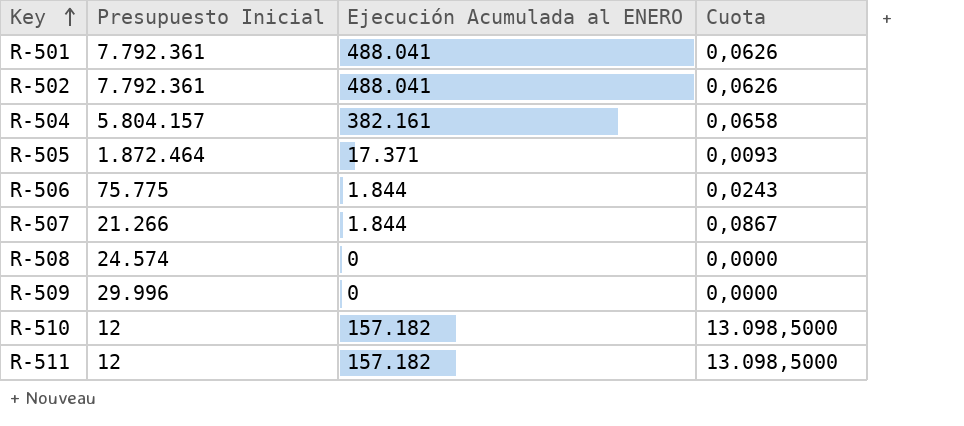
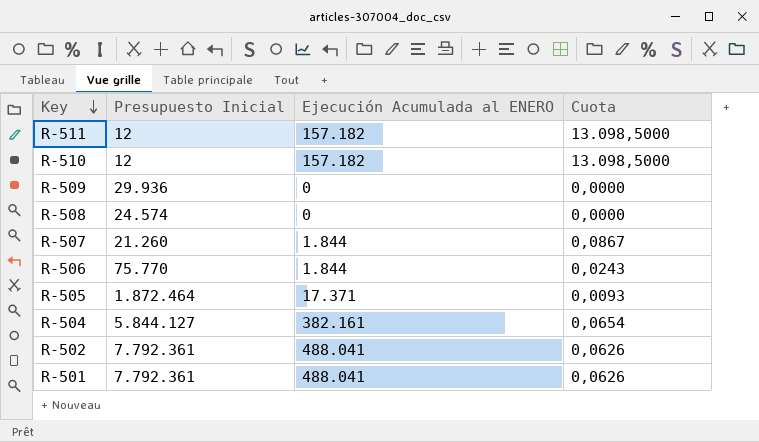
row order: Key ascending -> Key descending
R-509 | Presupuesto Inicial: 29.996 -> 29.936
R-507 | Presupuesto Inicial: 21.266 -> 21.260
R-506 | Presupuesto Inicial: 75.775 -> 75.770
R-504 | Presupuesto Inicial: 5.804.157 -> 5.844.127
R-504 | Cuota: 0,0658 -> 0,0654

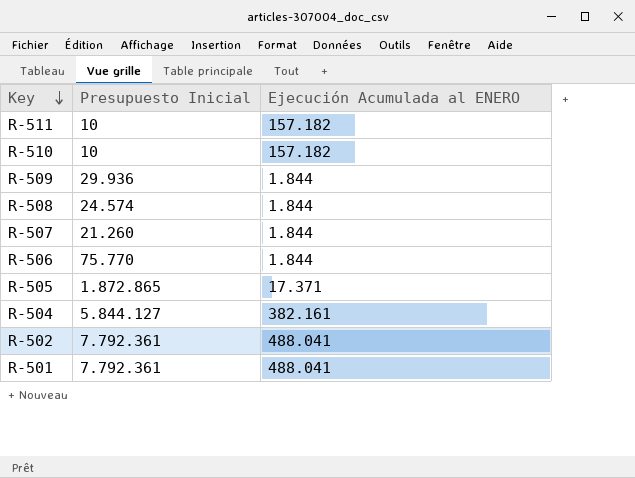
column Cuota | formula: [Ejecución Acumulada al ENERO] / [Presupuesto Inicial] -> none
R-511 | Presupuesto Inicial: 12 -> 10
R-510 | Presupuesto Inicial: 12 -> 10
R-509 | Ejecución Acumulada al ENERO: 0 -> 1.844
R-508 | Ejecución Acumulada al ENERO: 0 -> 1.844
R-505 | Presupuesto Inicial: 1.872.464 -> 1.872.865

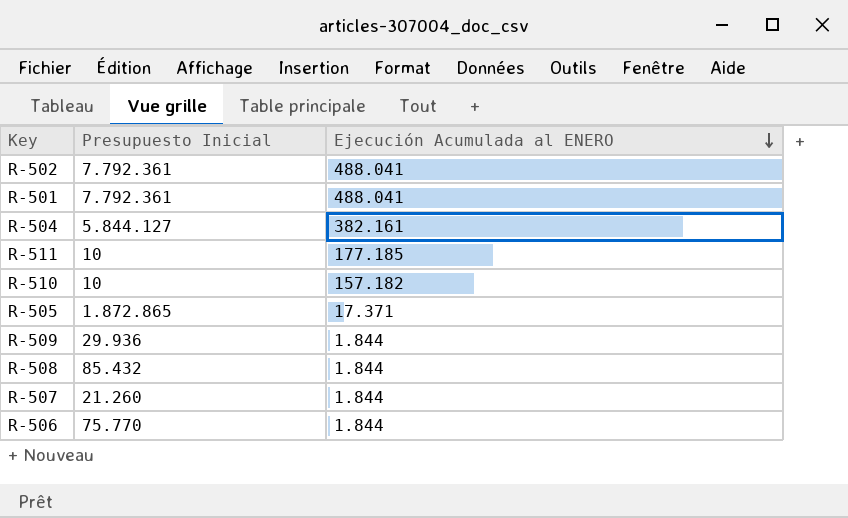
row order: Key descending -> Ejecución Acumulada al ENERO descending
R-511 | Ejecución Acumulada al ENERO: 157.182 -> 177.185
R-508 | Presupuesto Inicial: 24.574 -> 85.432

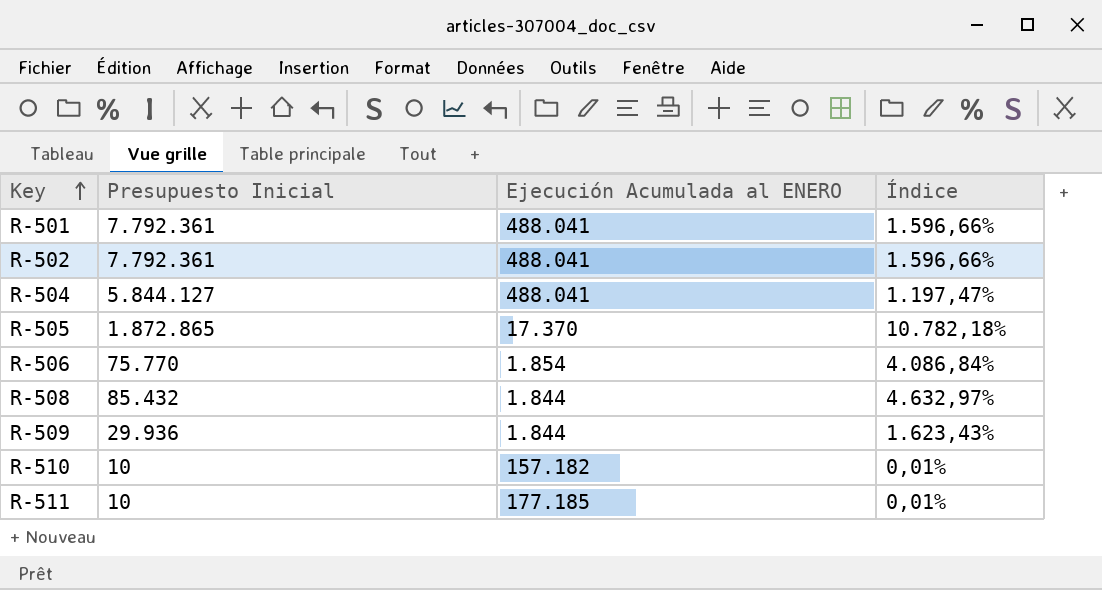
row order: Ejecución Acumulada al ENERO descending -> Key ascending
column Índice | formula: none -> [Presupuesto Inicial] / [Ejecución Acumulada al ENERO]
row R-507: 21.260 | 1.844 -> none
R-504 | Ejecución Acumulada al ENERO: 382.161 -> 488.041
R-505 | Ejecución Acumulada al ENERO: 17.371 -> 17.370
R-506 | Ejecución Acumulada al ENERO: 1.844 -> 1.854

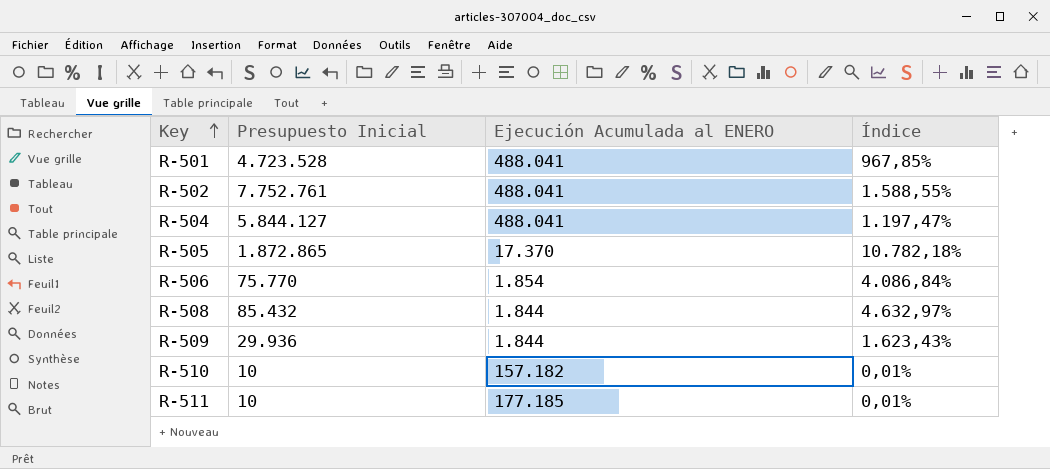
R-501 | Presupuesto Inicial: 7.792.361 -> 4.723.528
R-501 | Índice: 1.596,66% -> 967,85%
R-502 | Presupuesto Inicial: 7.792.361 -> 7.752.761
R-502 | Índice: 1.596,66% -> 1.588,55%

